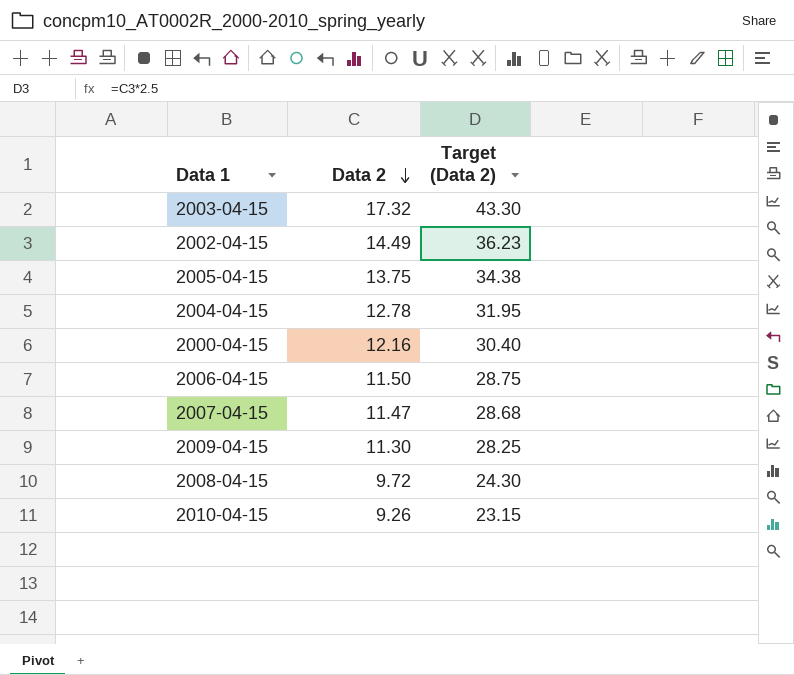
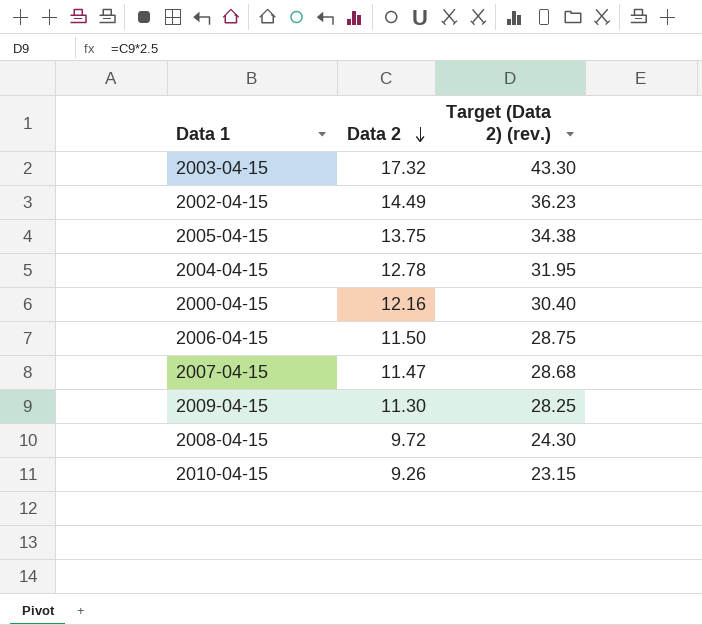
column name: Target (Data 2) -> Target (Data 2) (rev.)

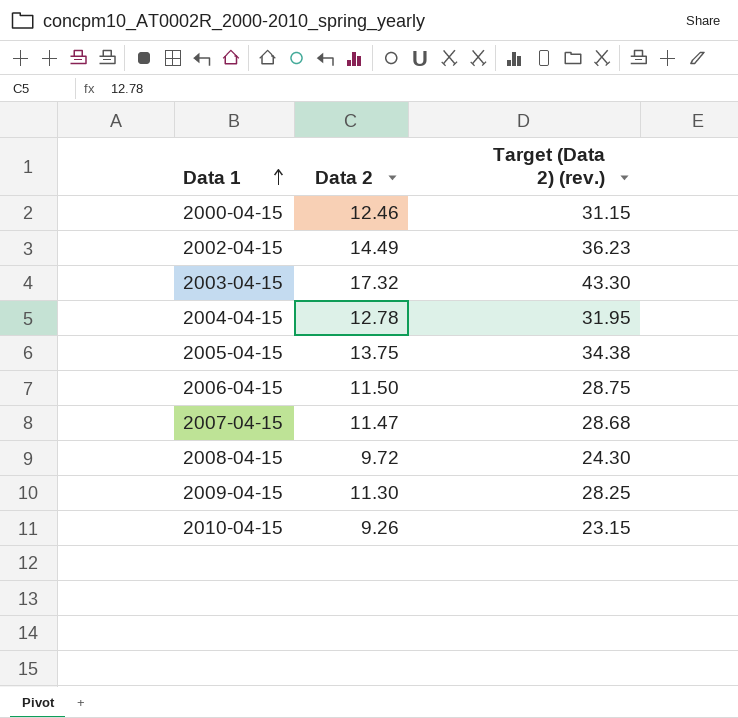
row order: Data 2 descending -> Data 1 ascending
2000-04-15 | Data 2: 12.16 -> 12.46
2000-04-15 | Target (Data 2) (rev.): 30.40 -> 31.15

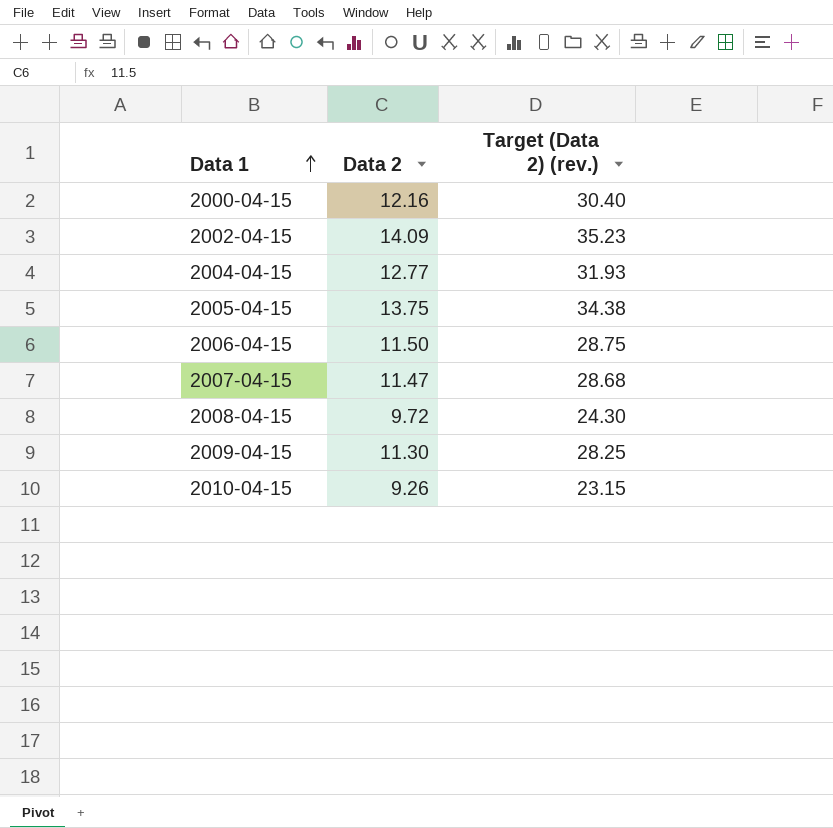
row 2003-04-15: 17.32 | 43.30 -> none
2000-04-15 | Data 2: 12.46 -> 12.16
2000-04-15 | Target (Data 2) (rev.): 31.15 -> 30.40
2002-04-15 | Data 2: 14.49 -> 14.09
2002-04-15 | Target (Data 2) (rev.): 36.23 -> 35.23
2004-04-15 | Data 2: 12.78 -> 12.77
2004-04-15 | Target (Data 2) (rev.): 31.95 -> 31.93

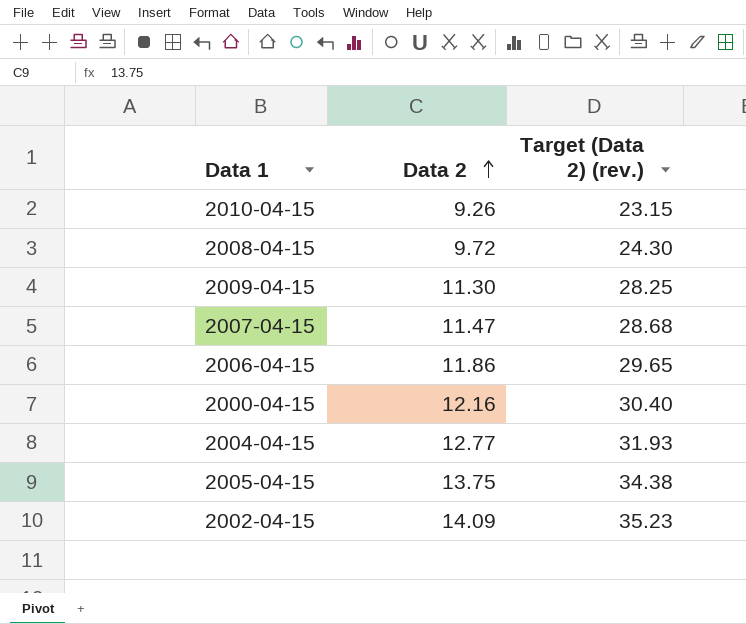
row order: Data 1 ascending -> Data 2 ascending
2006-04-15 | Data 2: 11.50 -> 11.86
2006-04-15 | Target (Data 2) (rev.): 28.75 -> 29.65

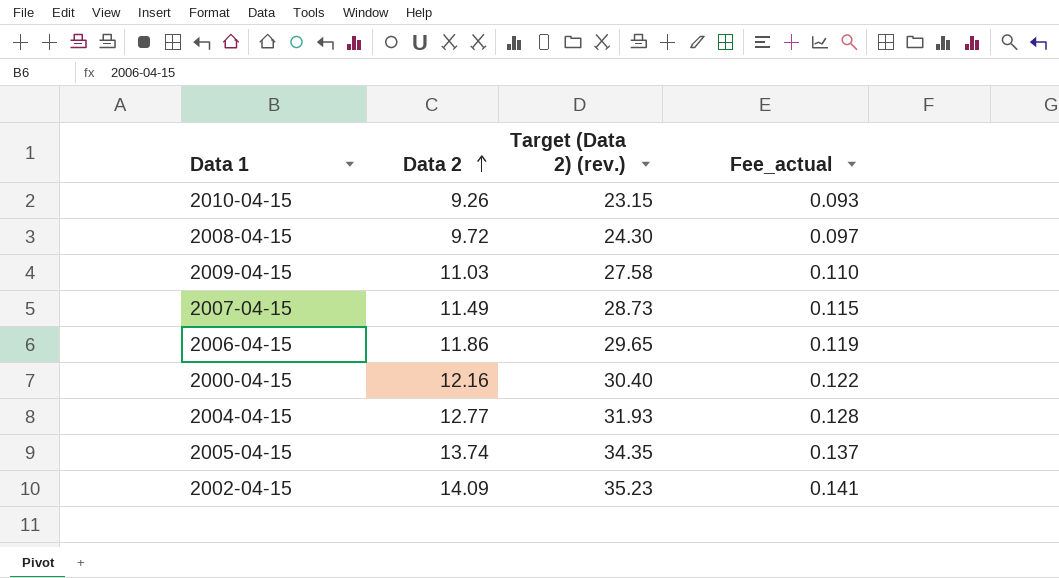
column Fee_actual | formula: none -> [Data 2] * 0.01
2009-04-15 | Data 2: 11.30 -> 11.03
2009-04-15 | Target (Data 2) (rev.): 28.25 -> 27.58
2007-04-15 | Data 2: 11.47 -> 11.49
2007-04-15 | Target (Data 2) (rev.): 28.68 -> 28.73
2005-04-15 | Data 2: 13.75 -> 13.74
2005-04-15 | Target (Data 2) (rev.): 34.38 -> 34.35

